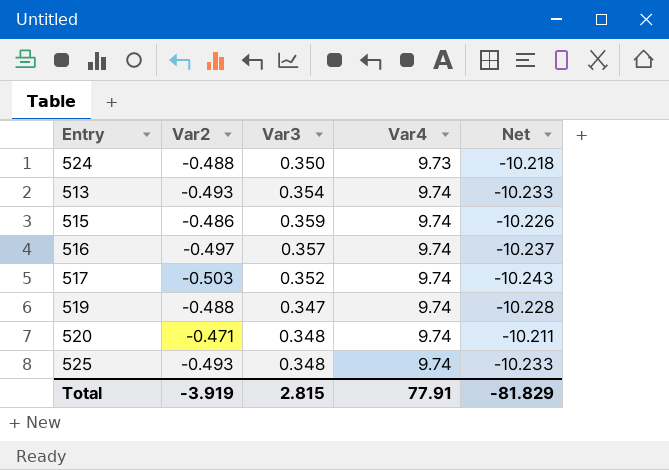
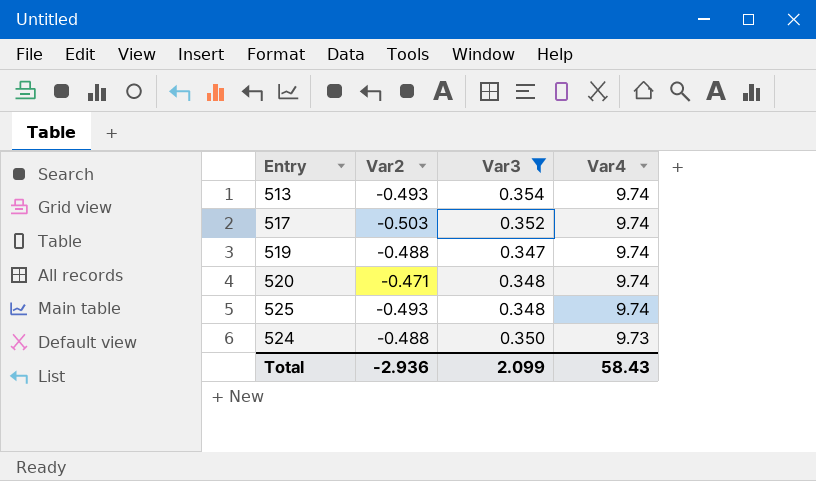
filter: none -> Var3 <= 0.354
row order: Var4 ascending -> Var4 descending
column Net | formula: [Var2] - [Var4] -> none
Total | Var2: -3.919 -> -2.936
Total | Var3: 2.815 -> 2.099
Total | Var4: 77.91 -> 58.43

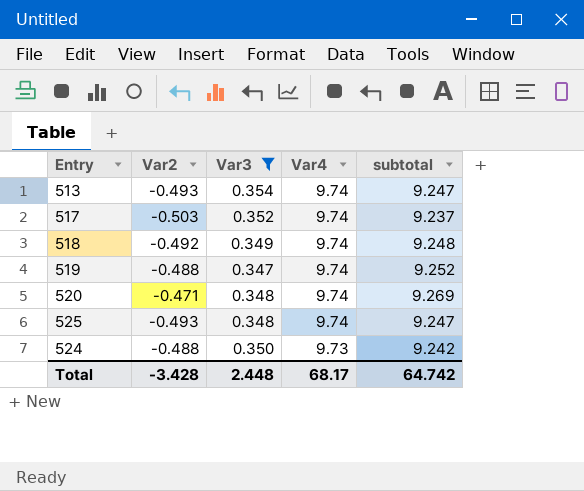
column subtotal | formula: none -> [Var2] + [Var4]
row 518: none -> -0.492 | 0.349 | 9.74 | 9.248
Total | Var2: -2.936 -> -3.428
Total | Var3: 2.099 -> 2.448
Total | Var4: 58.43 -> 68.17

